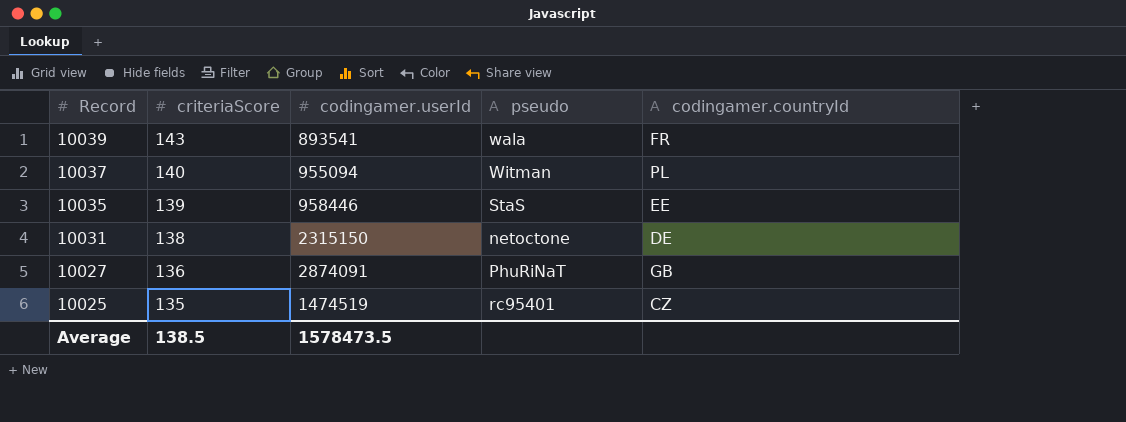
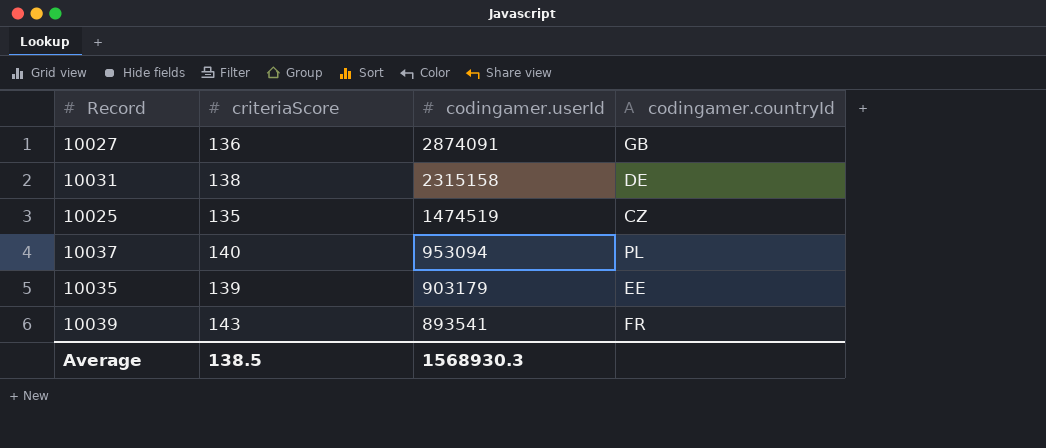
row order: Record descending -> codingamer.userId descending
column pseudo | position: 4 -> none
10031 | codingamer.userId: 2315150 -> 2315158
10037 | codingamer.userId: 955094 -> 953094
10035 | codingamer.userId: 958446 -> 903179
Average | codingamer.userId: 1578473.5 -> 1568930.3

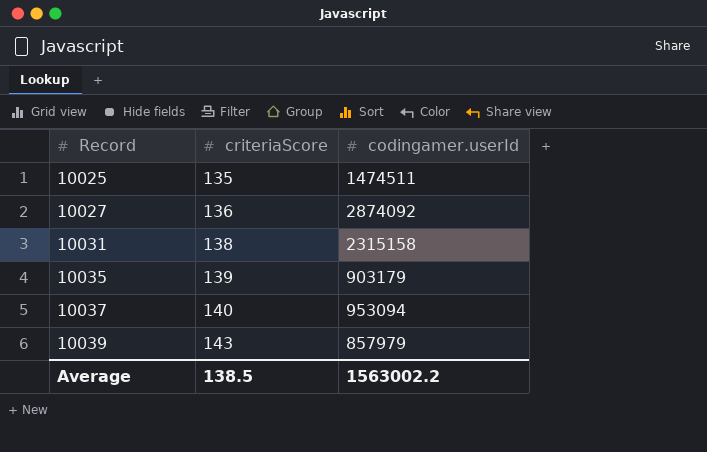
row order: codingamer.userId descending -> Record ascending
column codingamer.countryId | position: 4 -> none
10025 | codingamer.userId: 1474519 -> 1474511
10027 | codingamer.userId: 2874091 -> 2874092
10039 | codingamer.userId: 893541 -> 857979
Average | codingamer.userId: 1568930.3 -> 1563002.2

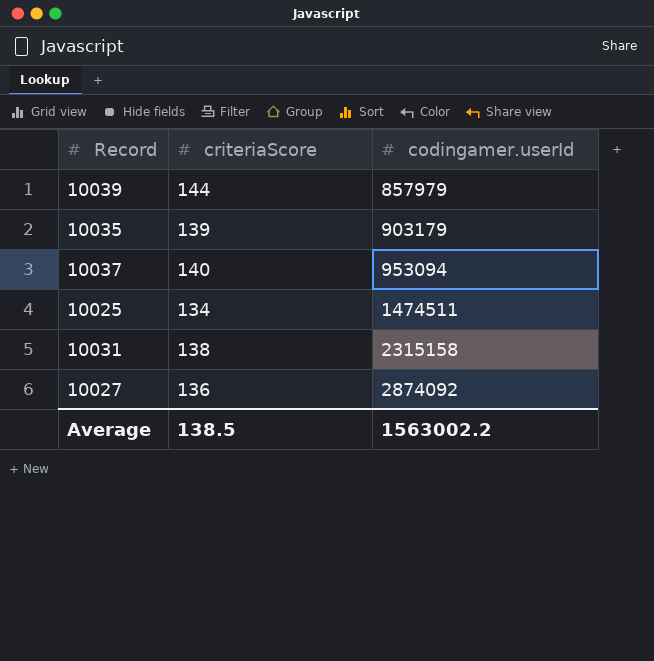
row order: Record ascending -> codingamer.userId ascending
10039 | criteriaScore: 143 -> 144
10025 | criteriaScore: 135 -> 134

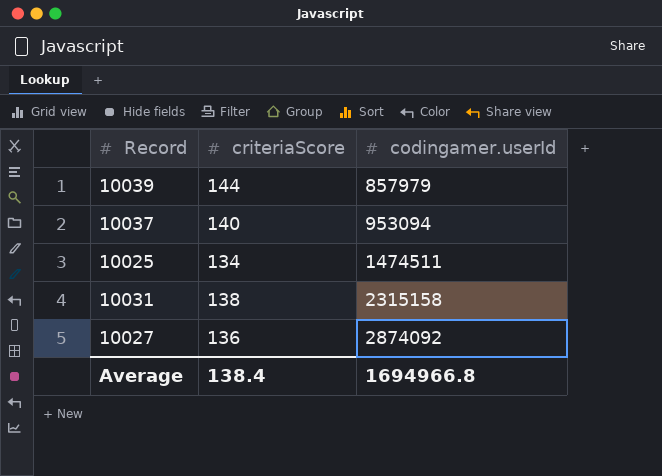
row 10035: 139 | 903179 -> none
Average | criteriaScore: 138.5 -> 138.4
Average | codingamer.userId: 1563002.2 -> 1694966.8

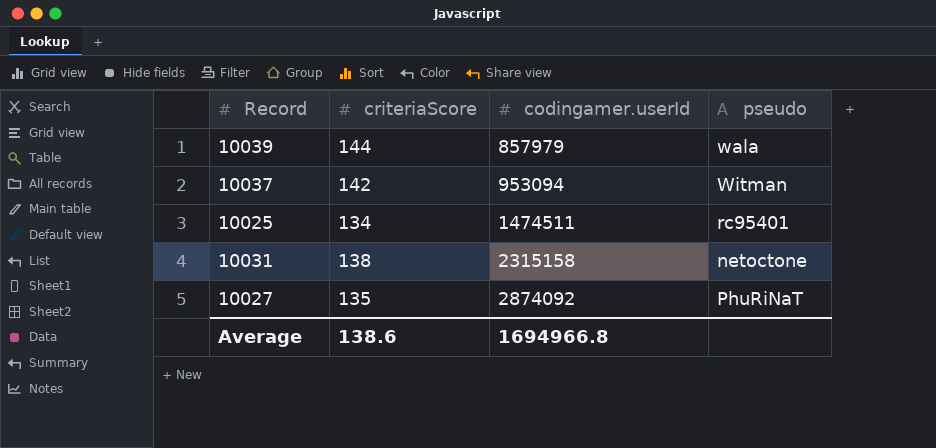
column pseudo | position: none -> 4
10037 | criteriaScore: 140 -> 142
10027 | criteriaScore: 136 -> 135
Average | criteriaScore: 138.4 -> 138.6

